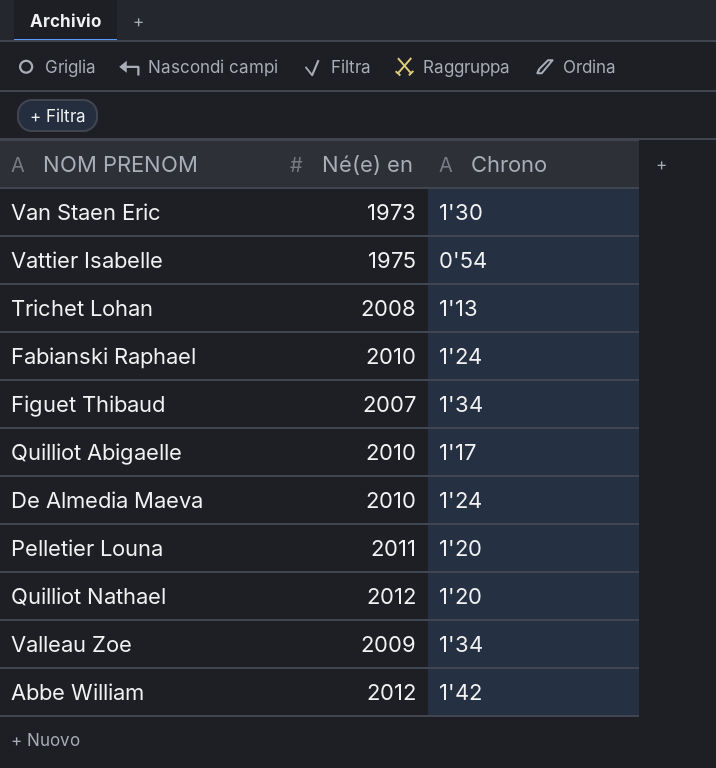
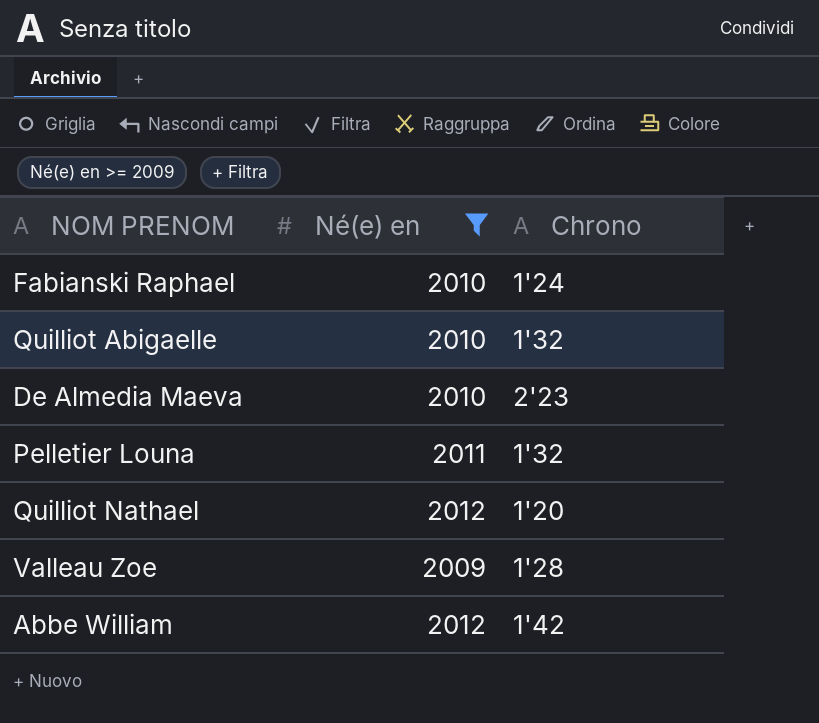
filter: none -> Né(e) en >= 2009
Quilliot Abigaelle | Chrono: 1'17 -> 1'32
De Almedia Maeva | Chrono: 1'24 -> 2'23
Pelletier Louna | Chrono: 1'20 -> 1'32
Valleau Zoe | Chrono: 1'34 -> 1'28

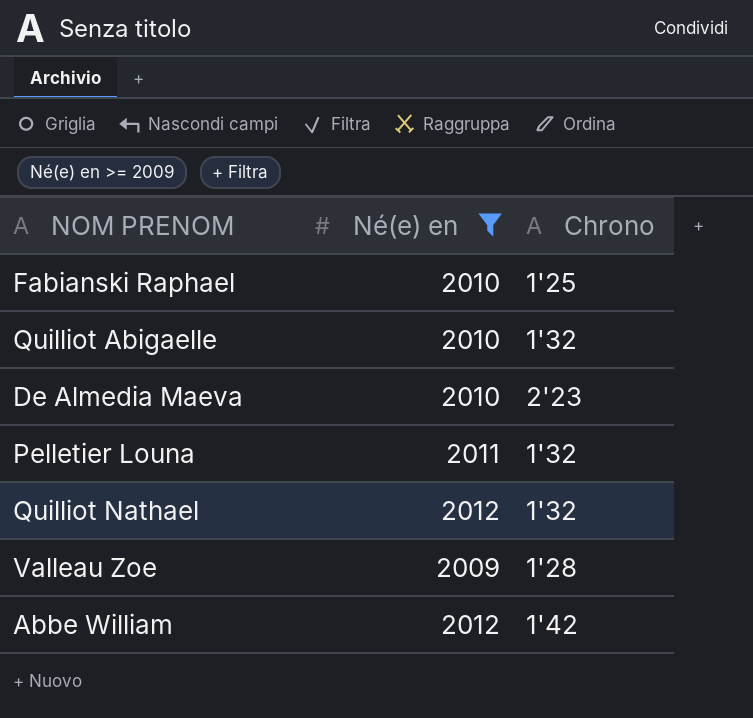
Fabianski Raphael | Chrono: 1'24 -> 1'25
Quilliot Nathael | Chrono: 1'20 -> 1'32

